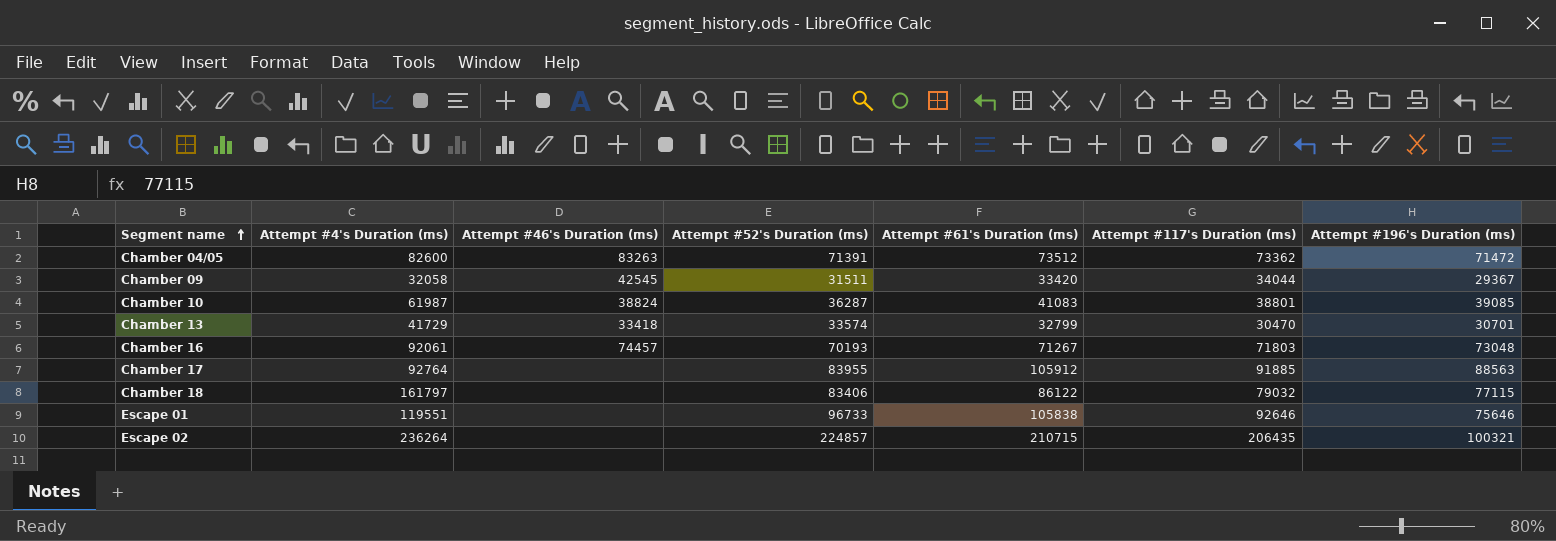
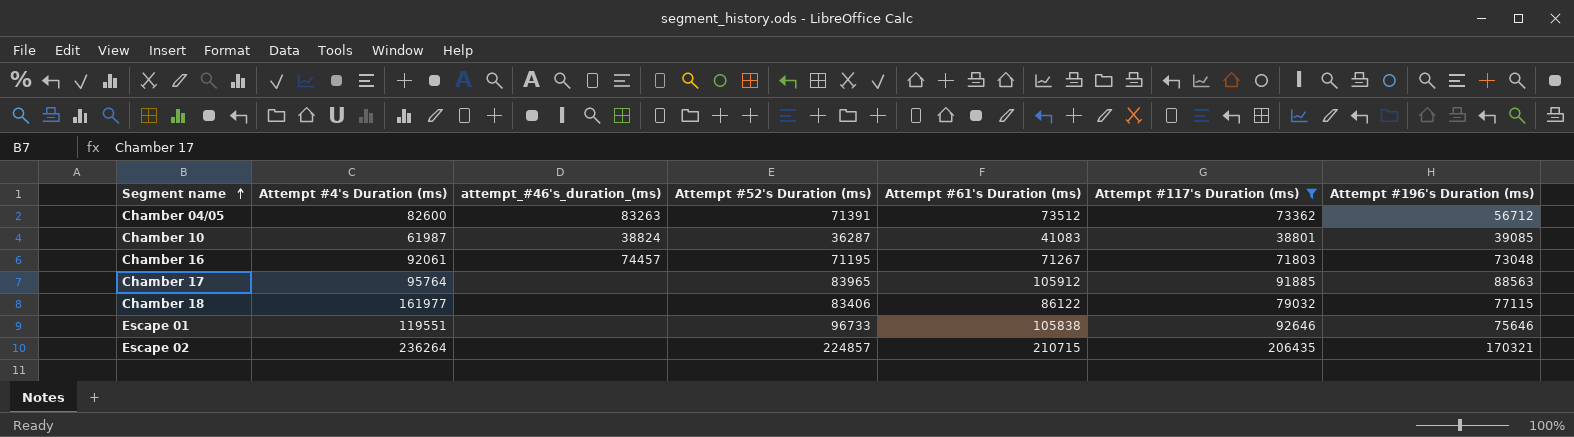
filter: none -> Attempt #117's Duration (ms) >= 38801
column name: Attempt #46's Duration (ms) -> attempt_#46's_duration_(ms)
Chamber 04/05 | Attempt #196's Duration (ms): 71472 -> 56712
Chamber 16 | Attempt #52's Duration (ms): 70193 -> 71195
Chamber 17 | Attempt #4's Duration (ms): 92764 -> 95764
Chamber 17 | Attempt #52's Duration (ms): 83955 -> 83965
Chamber 18 | Attempt #4's Duration (ms): 161797 -> 161977
Escape 02 | Attempt #196's Duration (ms): 100321 -> 170321

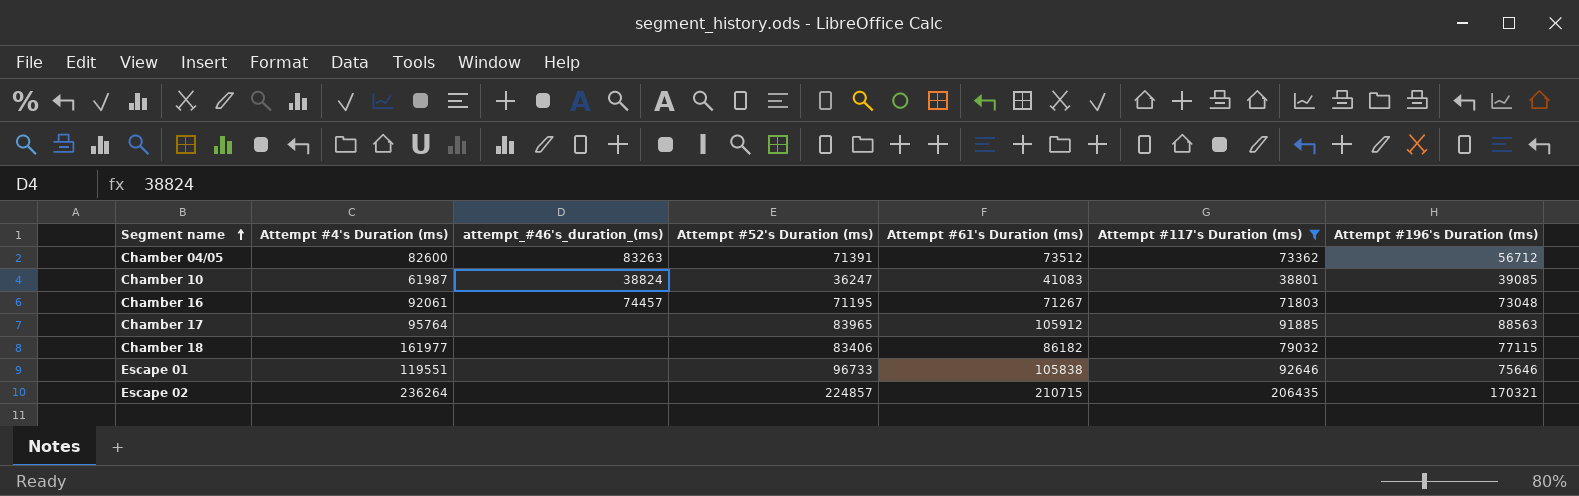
Chamber 10 | Attempt #52's Duration (ms): 36287 -> 36247
Chamber 18 | Attempt #61's Duration (ms): 86122 -> 86182

